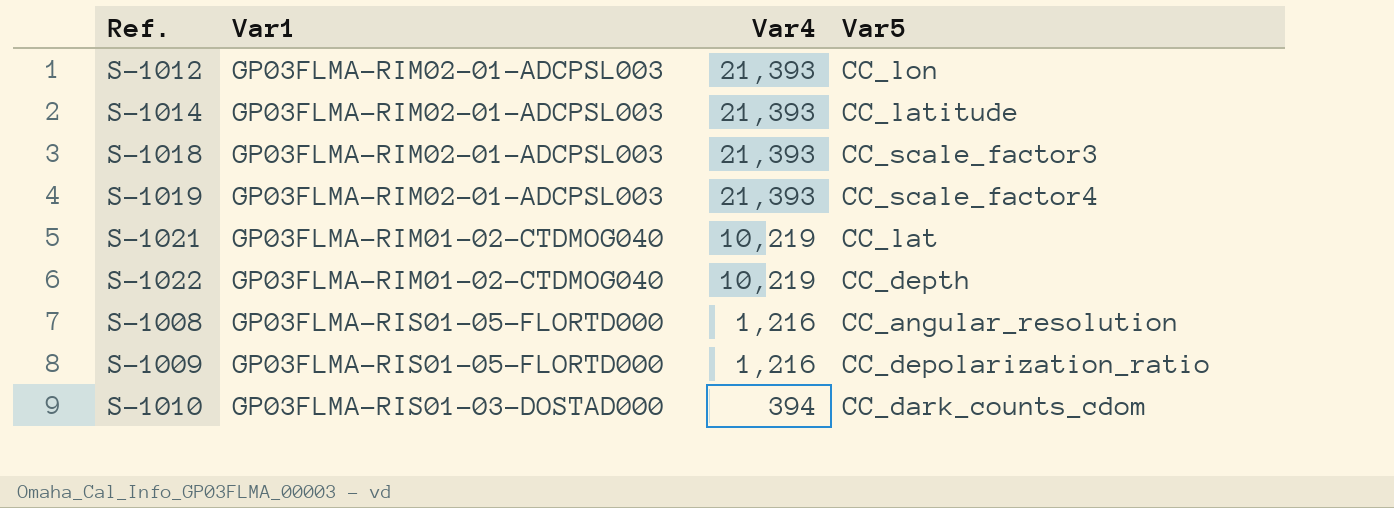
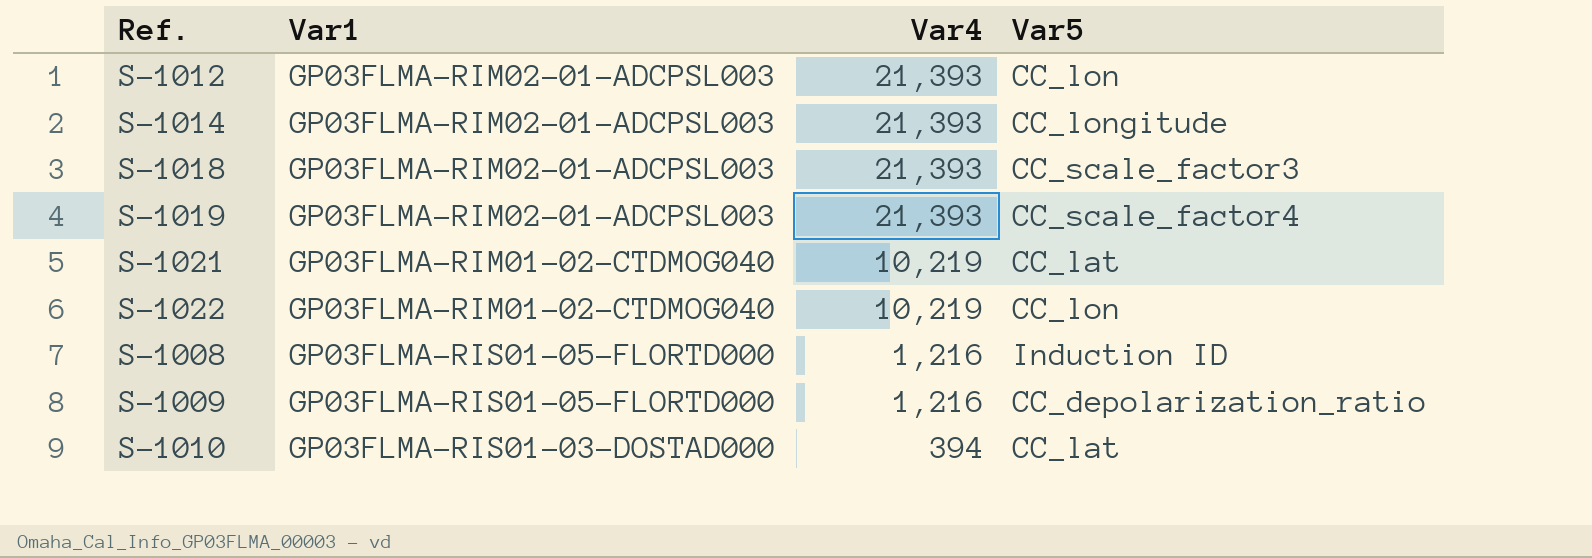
S-1014 | Var5: CC_latitude -> CC_longitude
S-1022 | Var5: CC_depth -> CC_lon
S-1008 | Var5: CC_angular_resolution -> Induction ID
S-1010 | Var5: CC_dark_counts_cdom -> CC_lat

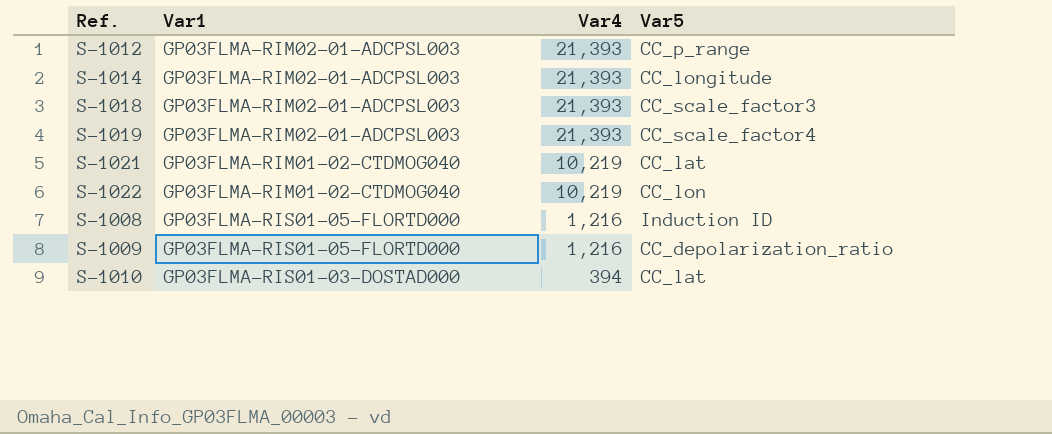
S-1012 | Var5: CC_lon -> CC_p_range

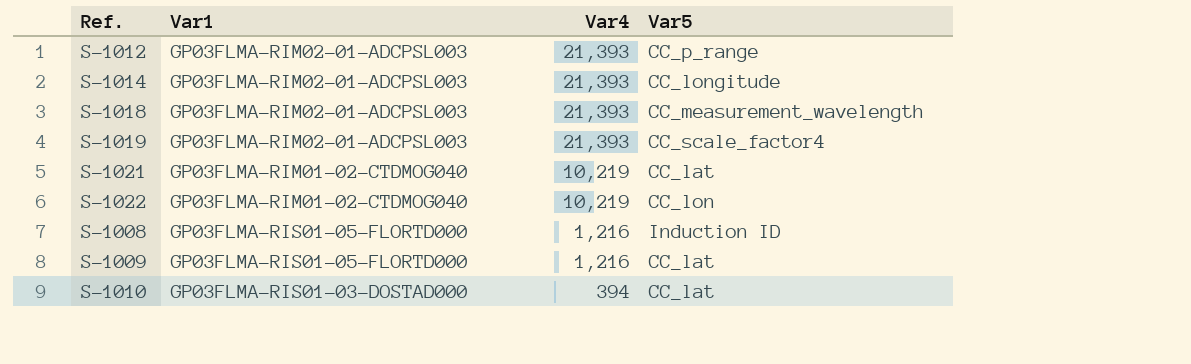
S-1018 | Var5: CC_scale_factor3 -> CC_measurement_wavelength
S-1009 | Var5: CC_depolarization_ratio -> CC_lat

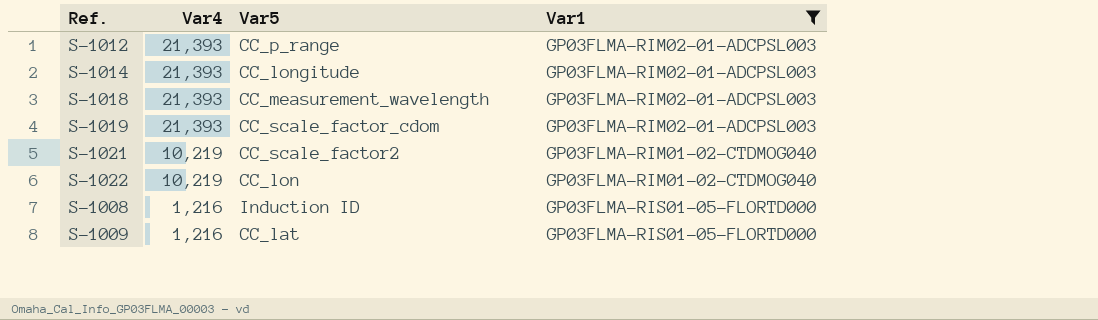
filter: none -> Var1 != GP03FLMA-RIS01-03-DOSTAD000
column Var1 | position: 2 -> 4
S-1019 | Var5: CC_scale_factor4 -> CC_scale_factor_cdom
S-1021 | Var5: CC_lat -> CC_scale_factor2

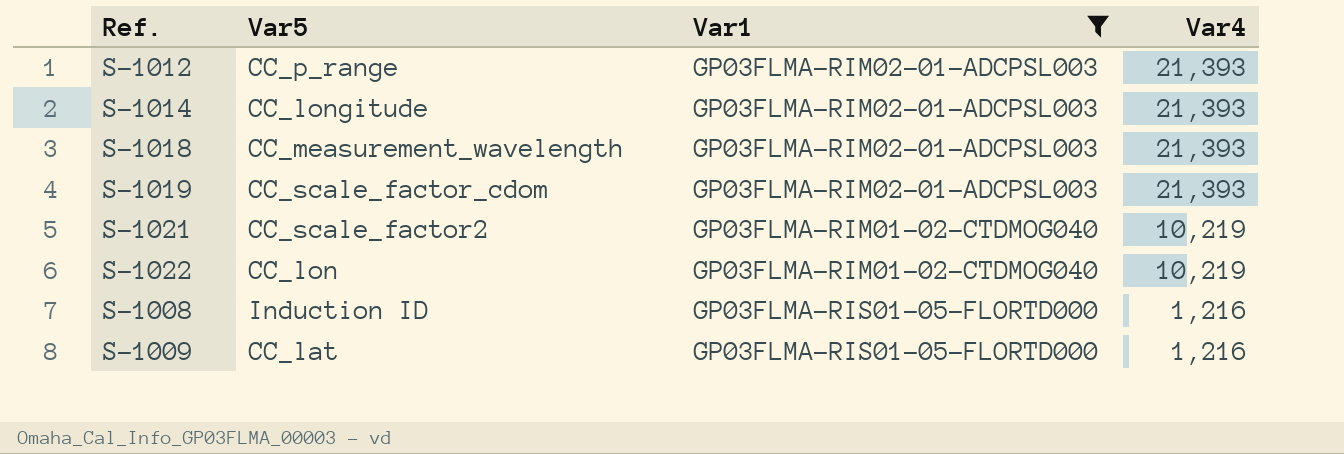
column Var4 | position: 2 -> 4

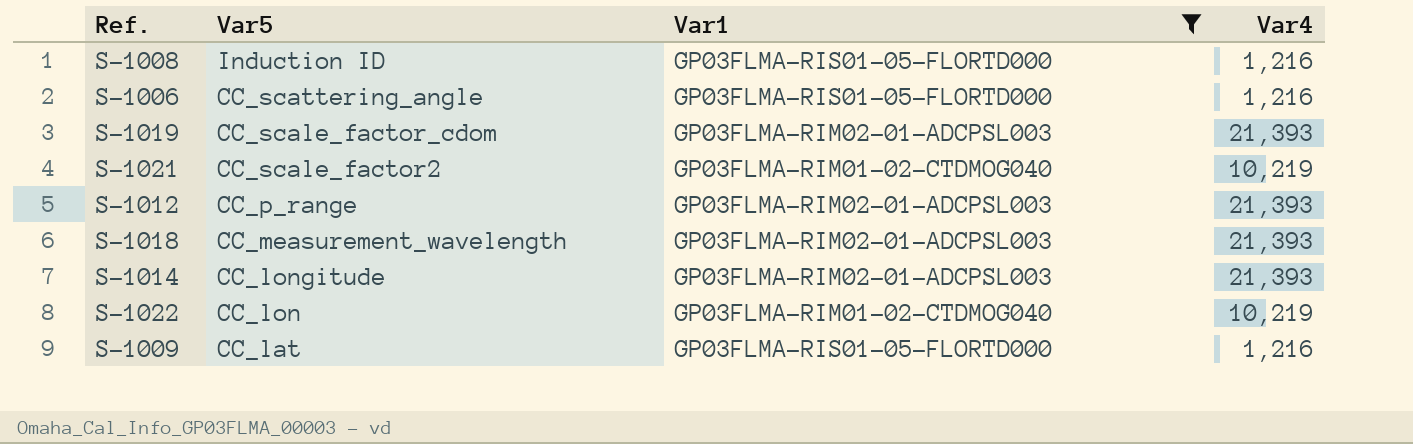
row order: Var4 descending -> Var5 descending
row S-1006: none -> CC_scattering_angle | GP03FLMA-RIS01-05-FLORTD000 | 1,216

